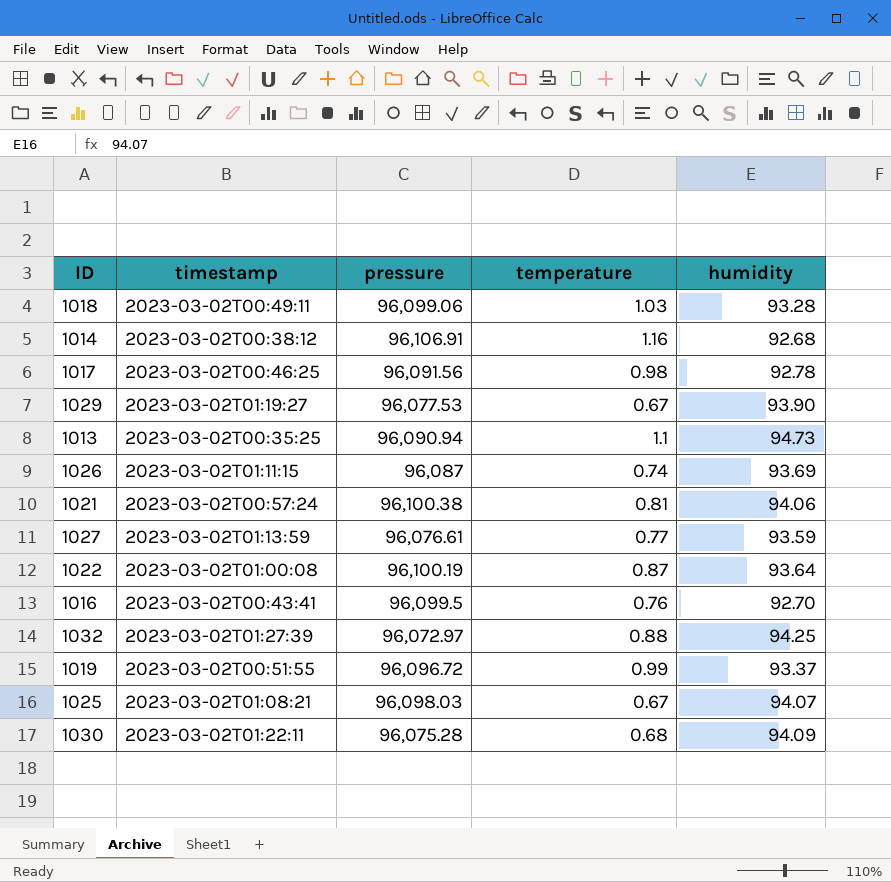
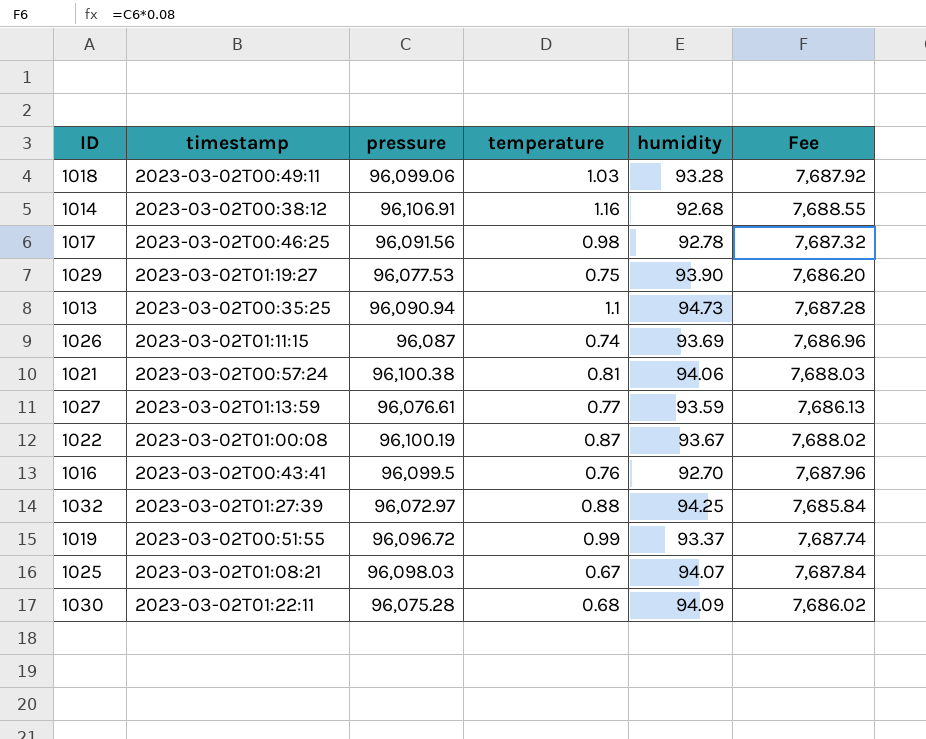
column Fee | formula: none -> [pressure] * 0.08
1029 | temperature: 0.67 -> 0.75
1022 | humidity: 93.64 -> 93.67

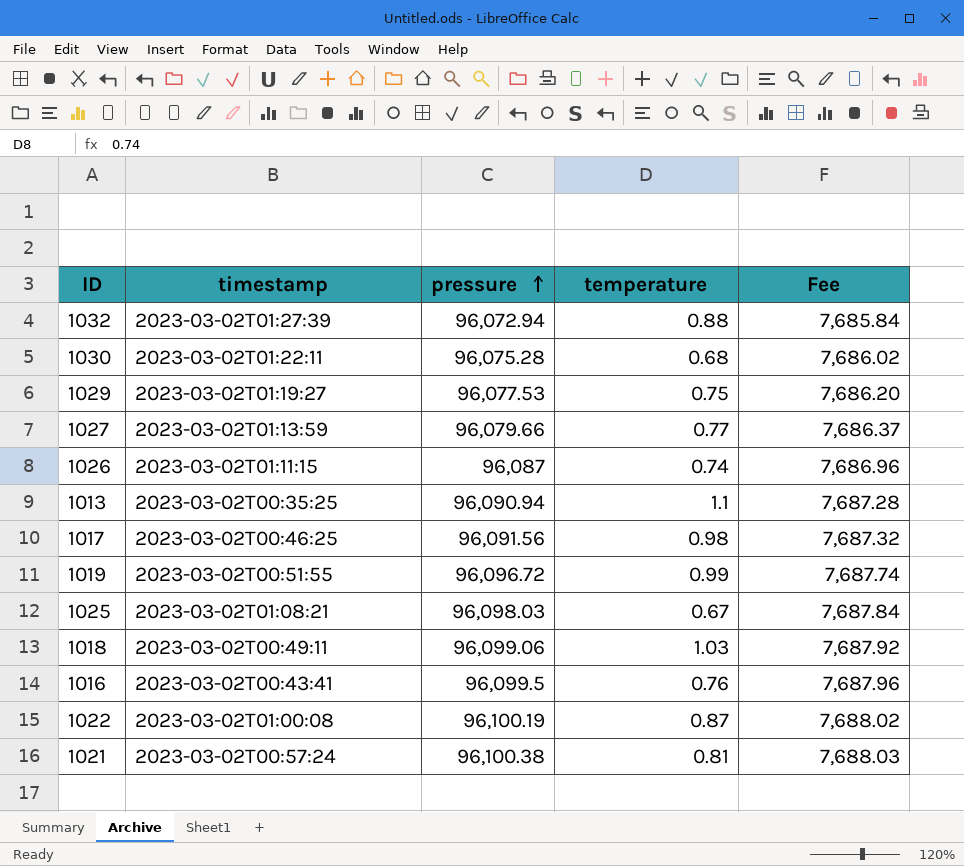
row order: none -> pressure ascending
column humidity | position: 5 -> none
row 1014: 2023-03-02T00:38:12 | 96,106.91 | 1.16 | 92.68 | 7,688.55 -> none
1032 | pressure: 96,072.97 -> 96,072.94
1027 | pressure: 96,076.61 -> 96,079.66
1027 | Fee: 7,686.13 -> 7,686.37

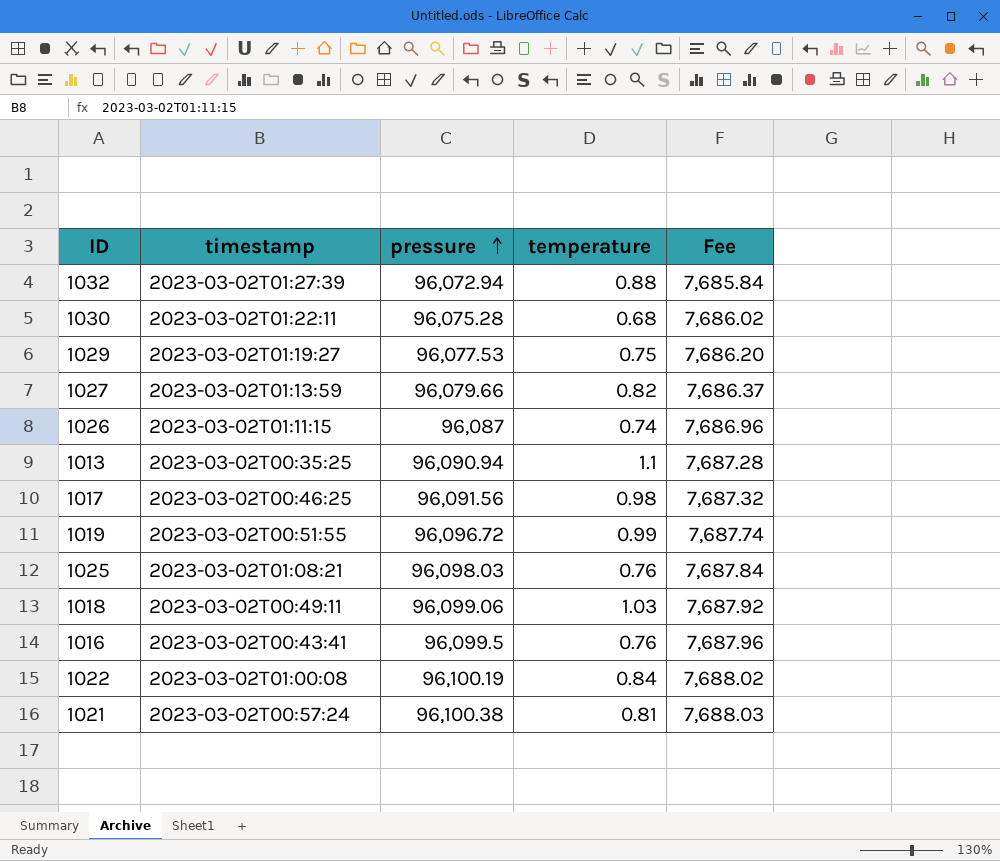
1027 | temperature: 0.77 -> 0.82
1025 | temperature: 0.67 -> 0.76
1022 | temperature: 0.87 -> 0.84

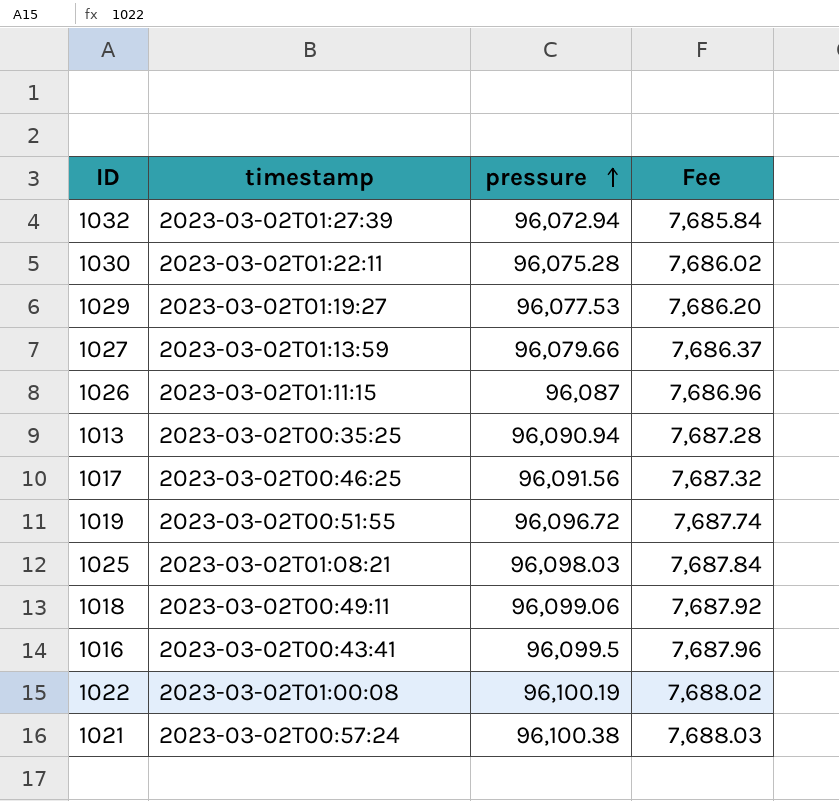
column temperature | position: 4 -> none

